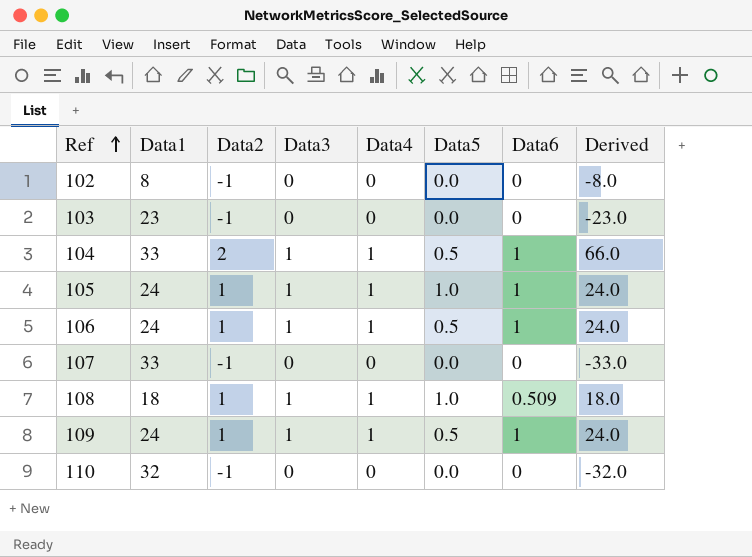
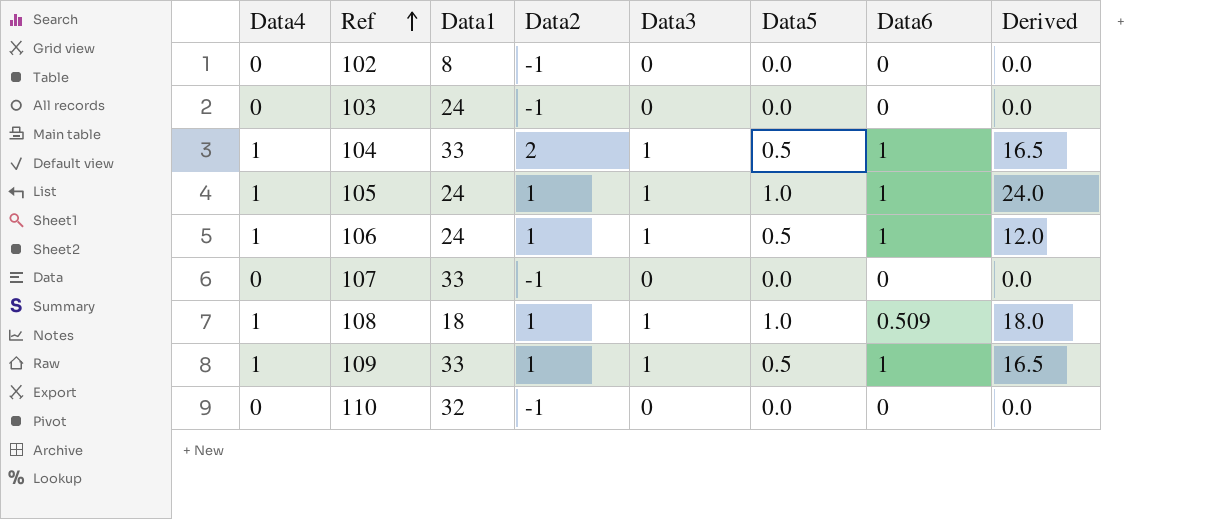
column Data4 | position: 5 -> 1
column Derived | formula: [Data1] * [Data2] -> [Data1] * [Data5]
103 | Data1: 23 -> 24
109 | Data1: 24 -> 33

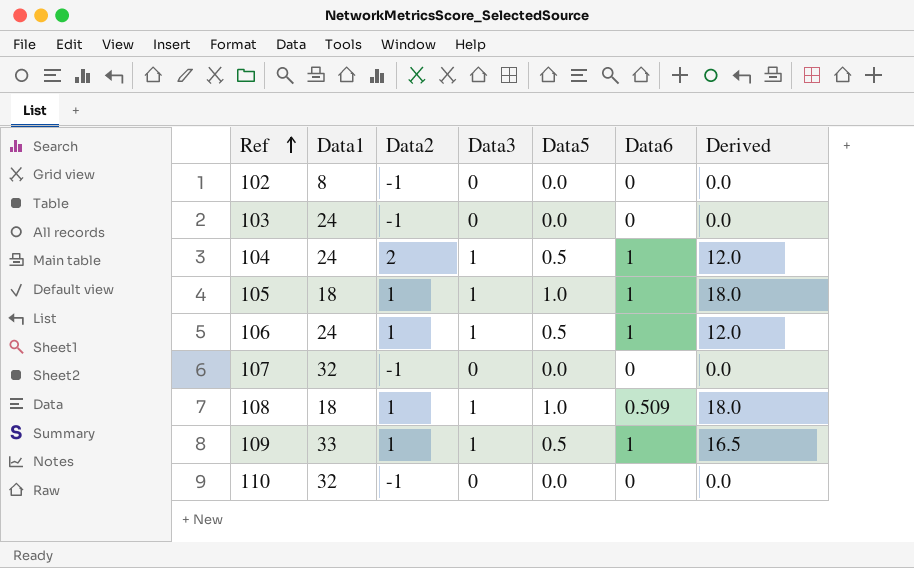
column Data4 | position: 1 -> none
104 | Data1: 33 -> 24
104 | Derived: 16.5 -> 12.0
105 | Data1: 24 -> 18
105 | Derived: 24.0 -> 18.0
107 | Data1: 33 -> 32

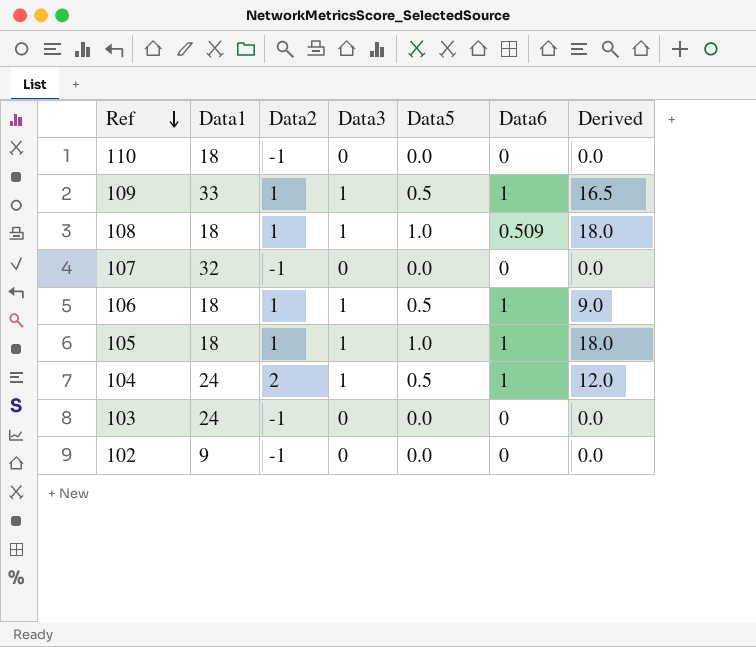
row order: Ref ascending -> Ref descending
110 | Data1: 32 -> 18
106 | Data1: 24 -> 18
106 | Derived: 12.0 -> 9.0
102 | Data1: 8 -> 9

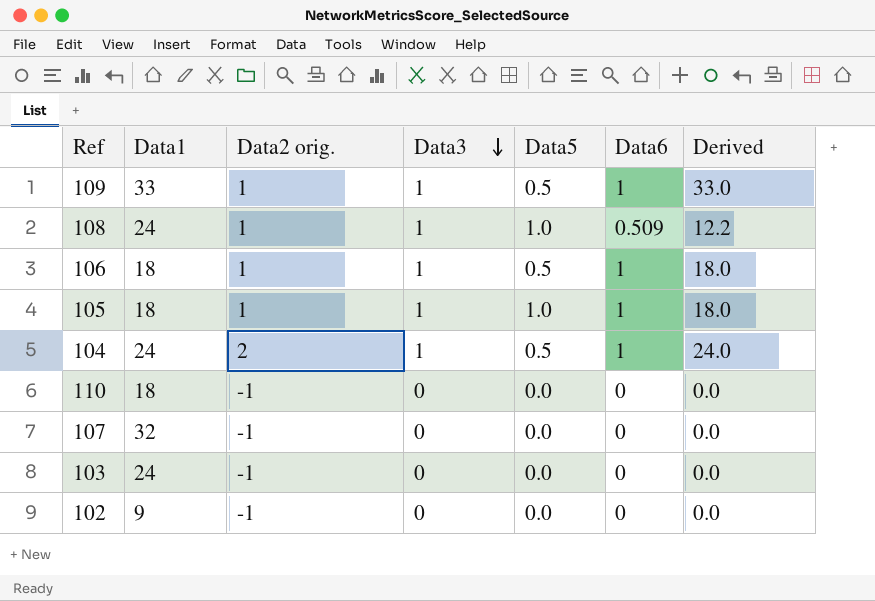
row order: Ref descending -> Data3 descending
column name: Data2 -> Data2 orig.
column Derived | formula: [Data1] * [Data5] -> [Data1] * [Data6]
108 | Data1: 18 -> 24

